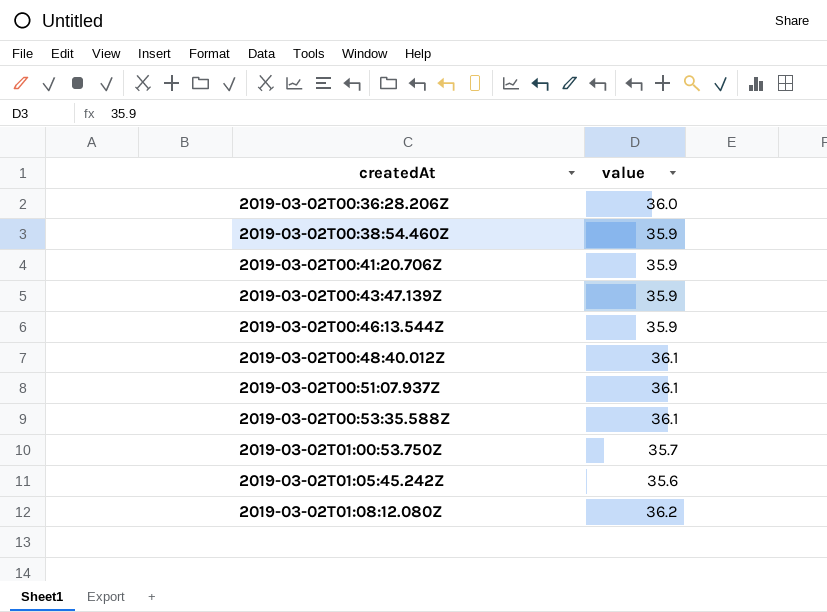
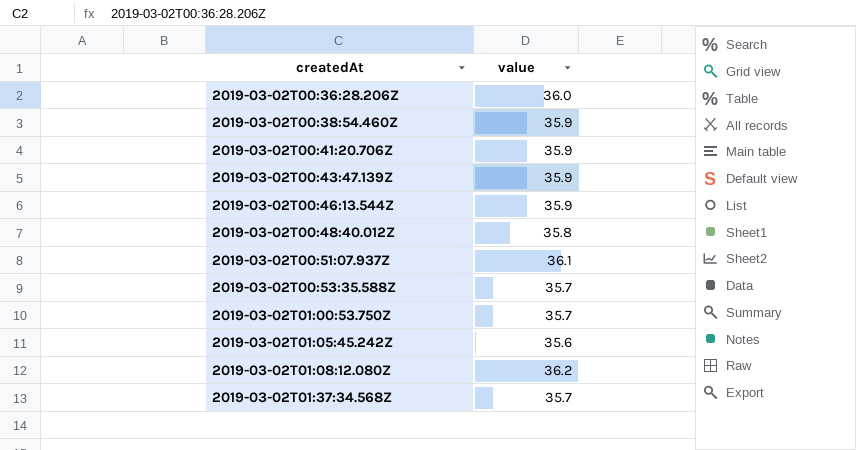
2019-03-02T00:48:40.012Z | value: 36.1 -> 35.8
2019-03-02T00:53:35.588Z | value: 36.1 -> 35.7
row 2019-03-02T01:37:34.568Z: none -> 35.7

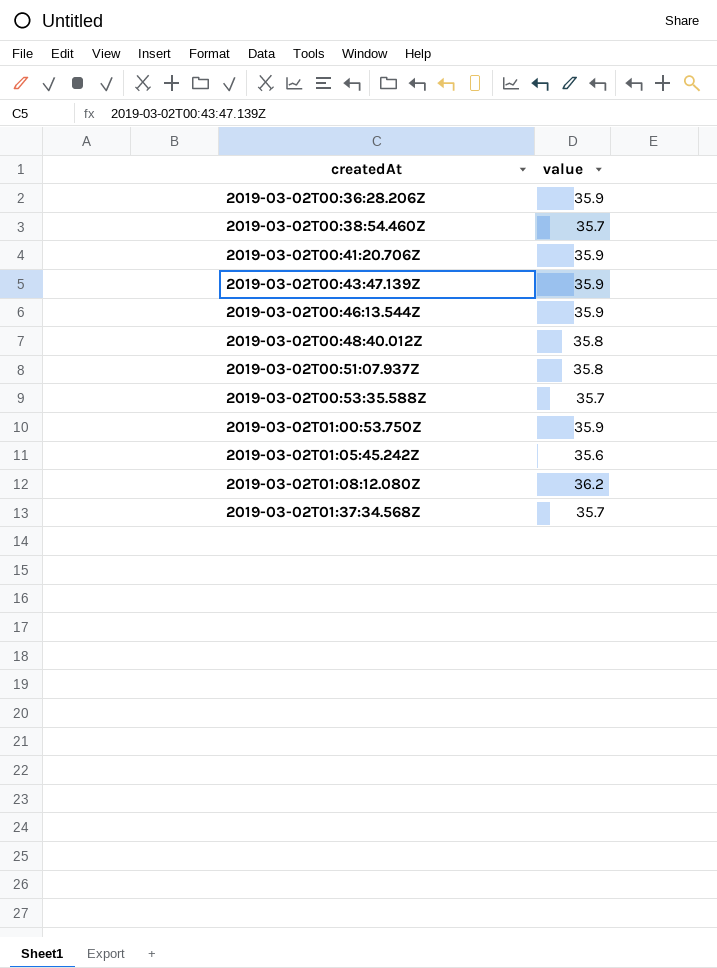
2019-03-02T00:36:28.206Z | value: 36.0 -> 35.9
2019-03-02T00:38:54.460Z | value: 35.9 -> 35.7
2019-03-02T00:51:07.937Z | value: 36.1 -> 35.8
2019-03-02T01:00:53.750Z | value: 35.7 -> 35.9

